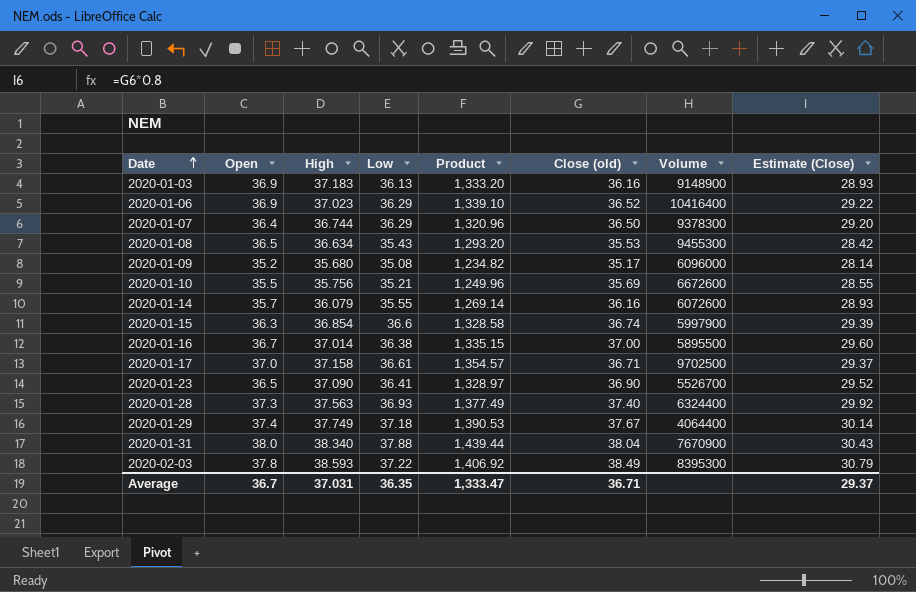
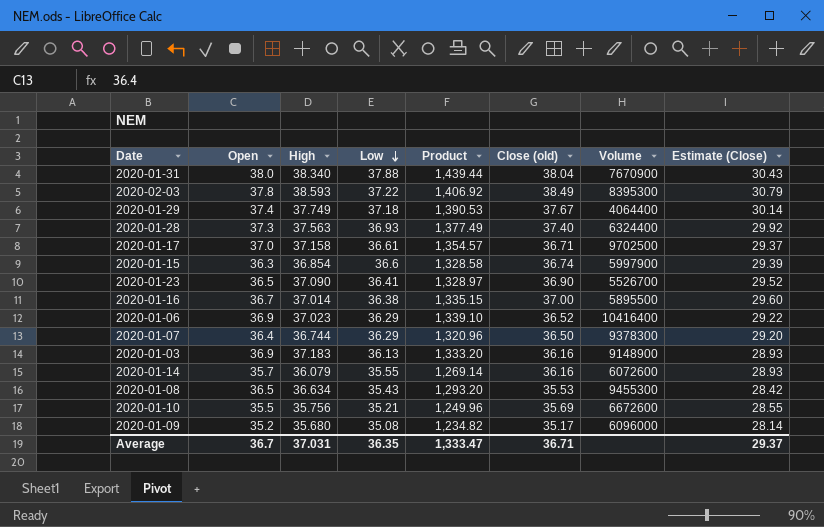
row order: Date ascending -> Low descending

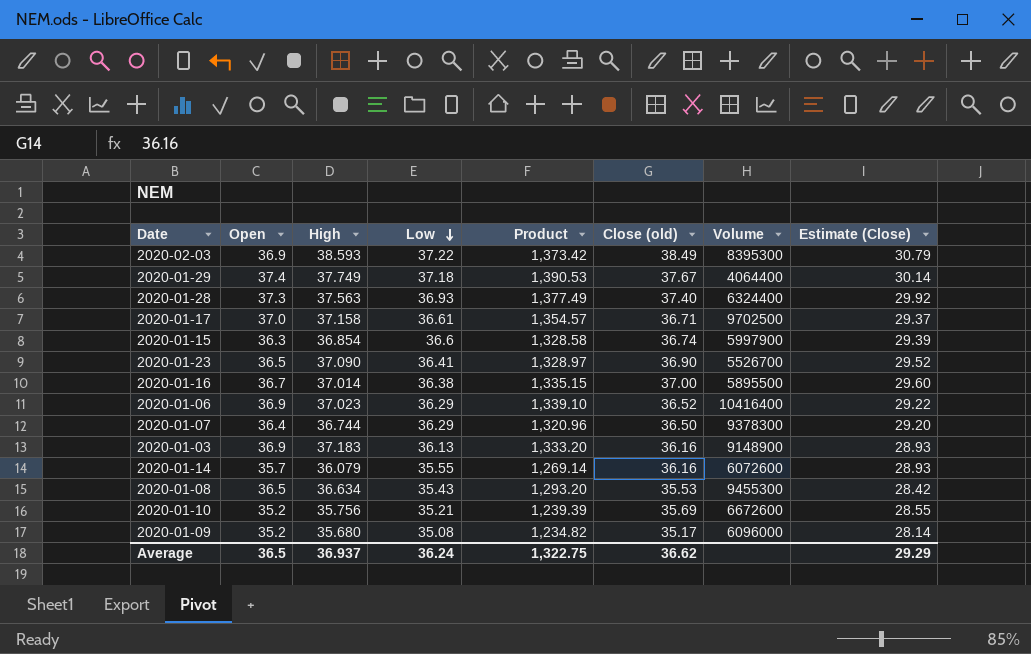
row 2020-01-31: 38.0 | 38.340 | 37.88 | 1,439.44 | 38.04 | 7670900 | 30.43 -> none
2020-02-03 | Open: 37.8 -> 36.9
2020-02-03 | Product: 1,406.92 -> 1,373.42
2020-01-10 | Open: 35.5 -> 35.2
2020-01-10 | Product: 1,249.96 -> 1,239.39
Average | Open: 36.7 -> 36.5
Average | High: 37.031 -> 36.937
Average | Low: 36.35 -> 36.24
Average | Product: 1,333.47 -> 1,322.75
Average | Close (old): 36.71 -> 36.62
Average | Estimate (Close): 29.37 -> 29.29

